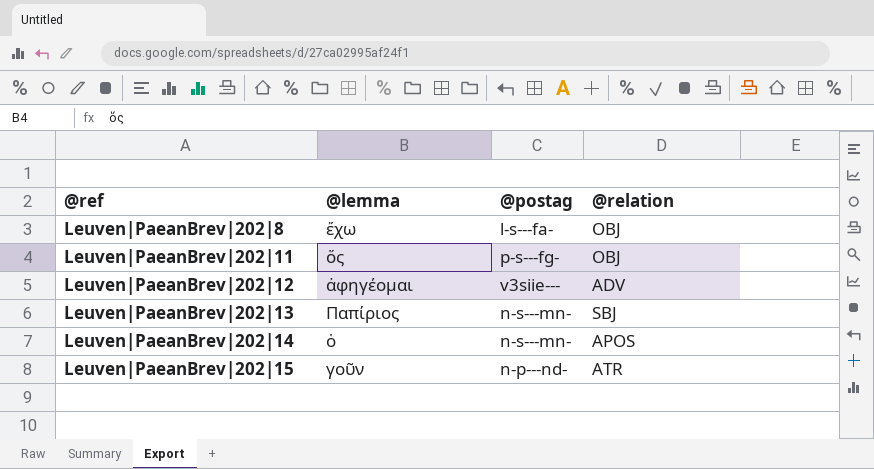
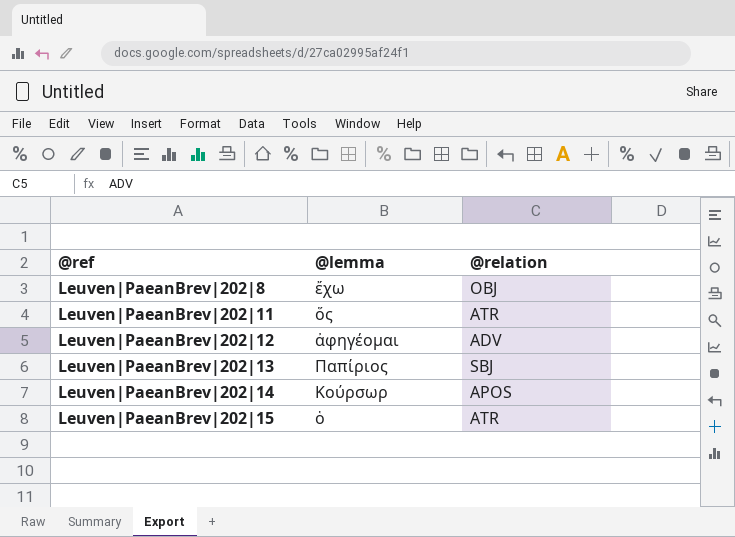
column @postag | position: 3 -> none
Leuven|PaeanBrev|202|11 | @relation: OBJ -> ATR
Leuven|PaeanBrev|202|14 | @lemma: ὁ -> Κούρσωρ
Leuven|PaeanBrev|202|15 | @lemma: γοῦν -> ὁ

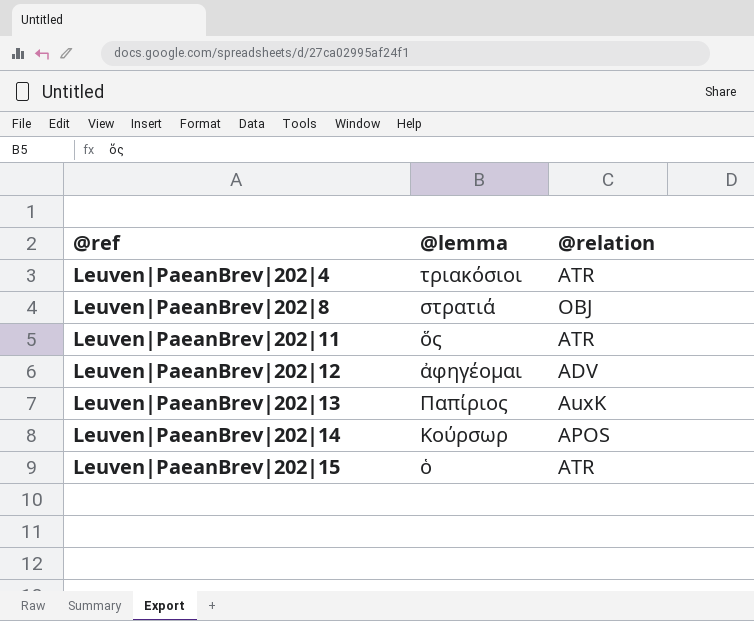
row Leuven|PaeanBrev|202|4: none -> τριακόσιοι | ATR
Leuven|PaeanBrev|202|8 | @lemma: ἔχω -> στρατιά
Leuven|PaeanBrev|202|13 | @relation: SBJ -> AuxK

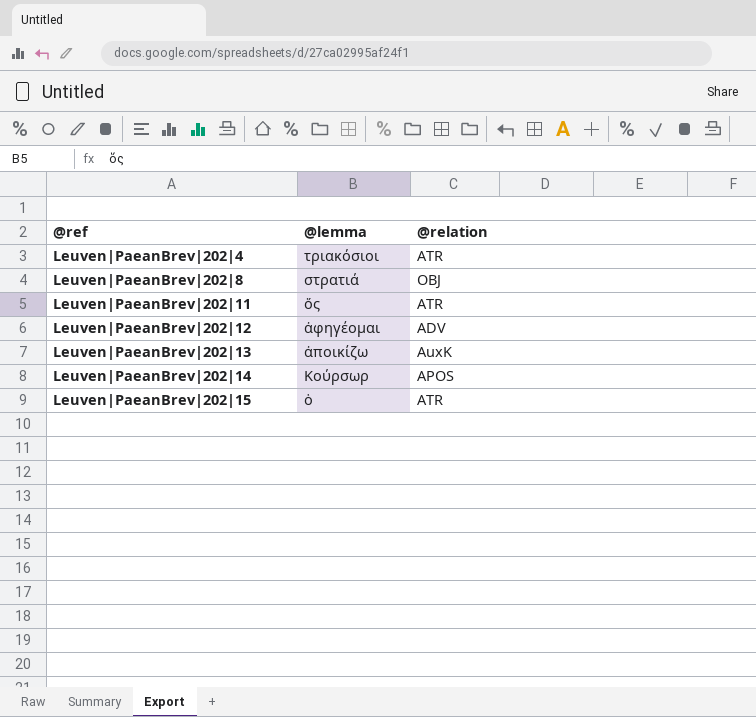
Leuven|PaeanBrev|202|13 | @lemma: Παπίριος -> ἀποικίζω

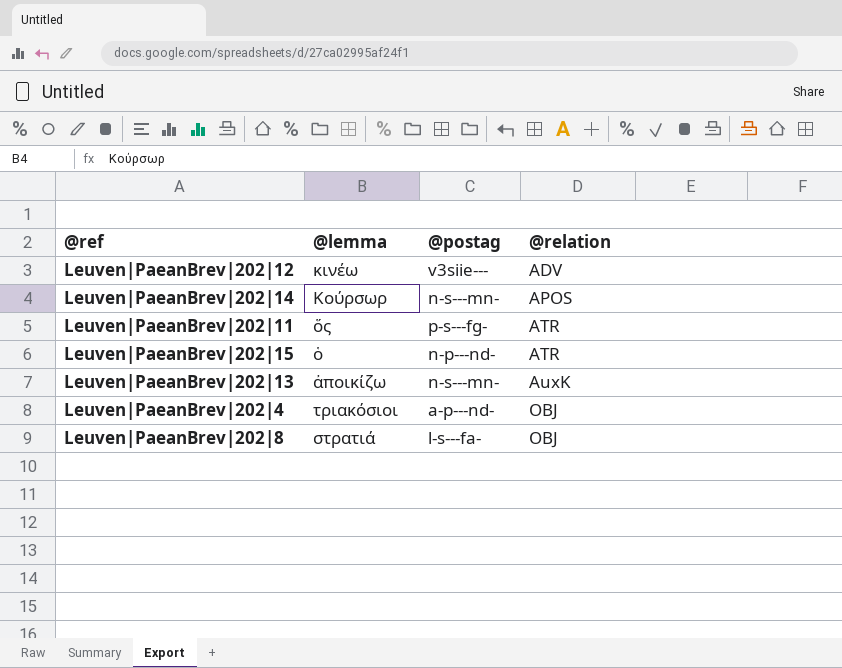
row order: @ref ascending -> @relation ascending
column @postag | position: none -> 3
Leuven|PaeanBrev|202|12 | @lemma: ἀφηγέομαι -> κινέω
Leuven|PaeanBrev|202|4 | @relation: ATR -> OBJ

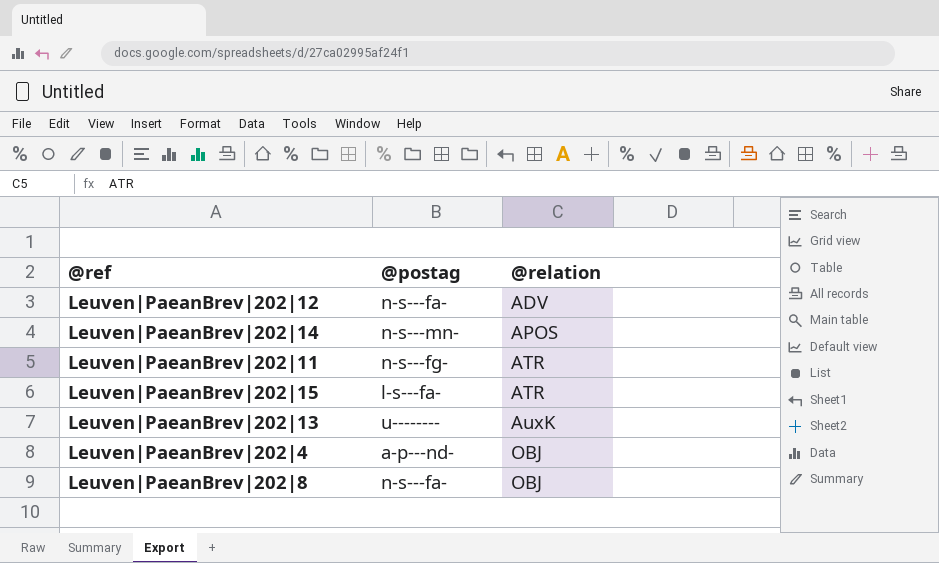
column @lemma | position: 2 -> none
Leuven|PaeanBrev|202|12 | @postag: v3siie--- -> n-s---fa-
Leuven|PaeanBrev|202|11 | @postag: p-s---fg- -> n-s---fg-
Leuven|PaeanBrev|202|15 | @postag: n-p---nd- -> l-s---fa-
Leuven|PaeanBrev|202|13 | @postag: n-s---mn- -> u--------
Leuven|PaeanBrev|202|8 | @postag: l-s---fa- -> n-s---fa-

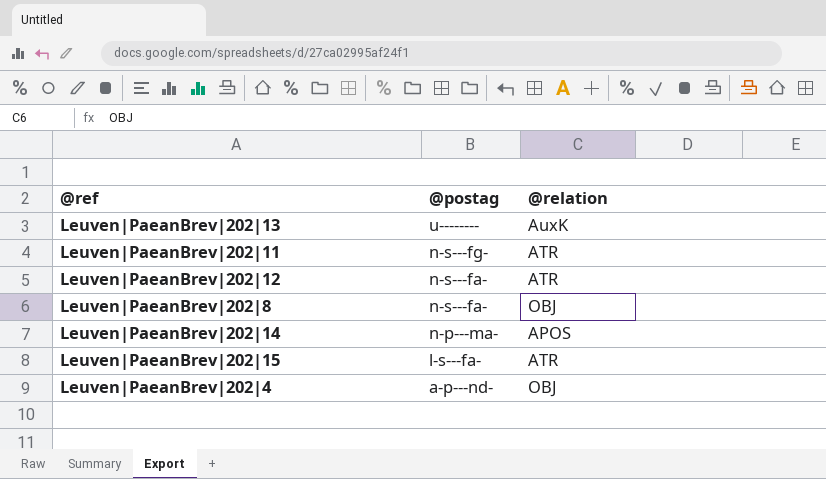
row order: @relation ascending -> @postag descending
Leuven|PaeanBrev|202|12 | @relation: ADV -> ATR
Leuven|PaeanBrev|202|14 | @postag: n-s---mn- -> n-p---ma-

